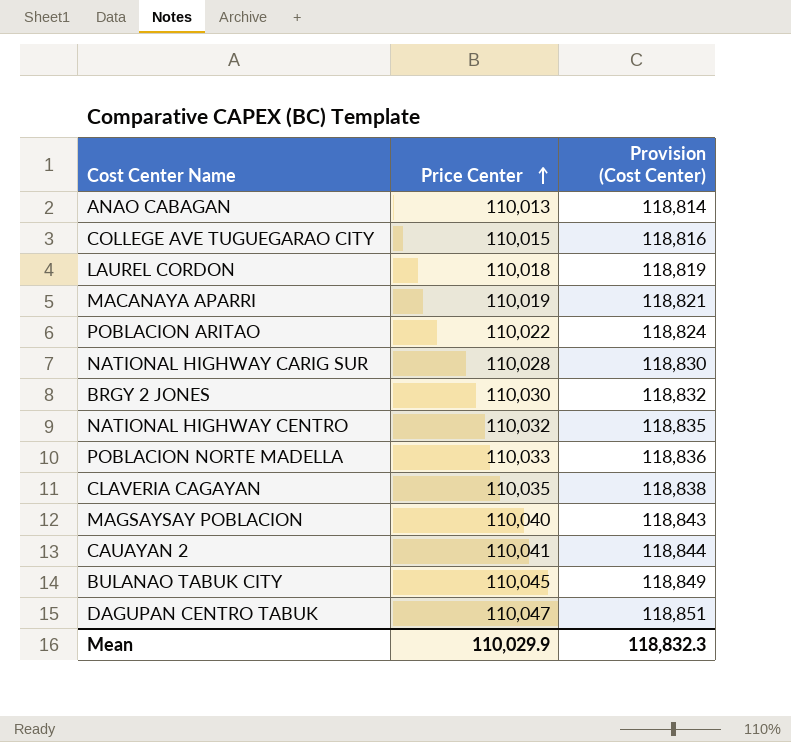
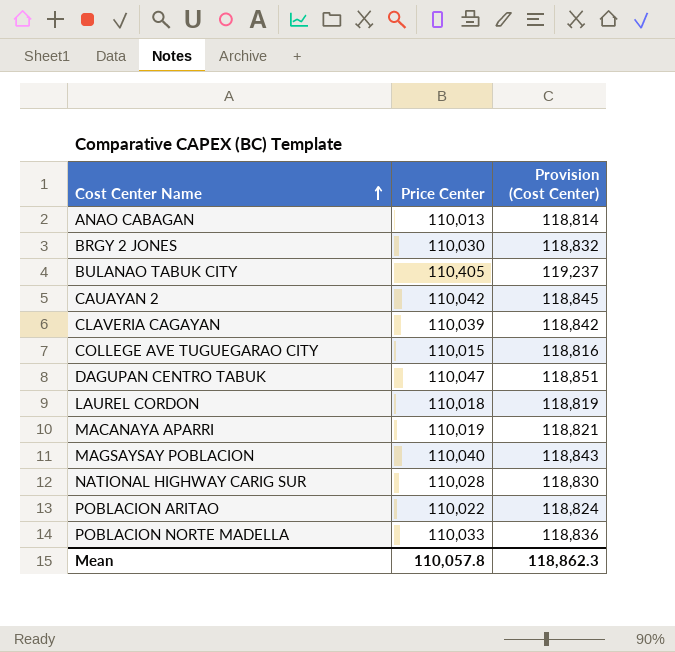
row order: Price Center ascending -> Cost Center Name ascending
row NATIONAL HIGHWAY CENTRO: 110,032 | 118,835 -> none
BULANAO TABUK CITY | Price Center: 110,045 -> 110,405
BULANAO TABUK CITY | Provision (Cost Center): 118,849 -> 119,237
CAUAYAN 2 | Price Center: 110,041 -> 110,042
CAUAYAN 2 | Provision (Cost Center): 118,844 -> 118,845
CLAVERIA CAGAYAN | Price Center: 110,035 -> 110,039
CLAVERIA CAGAYAN | Provision (Cost Center): 118,838 -> 118,842
Mean | Price Center: 110,029.9 -> 110,057.8
Mean | Provision (Cost Center): 118,832.3 -> 118,862.3

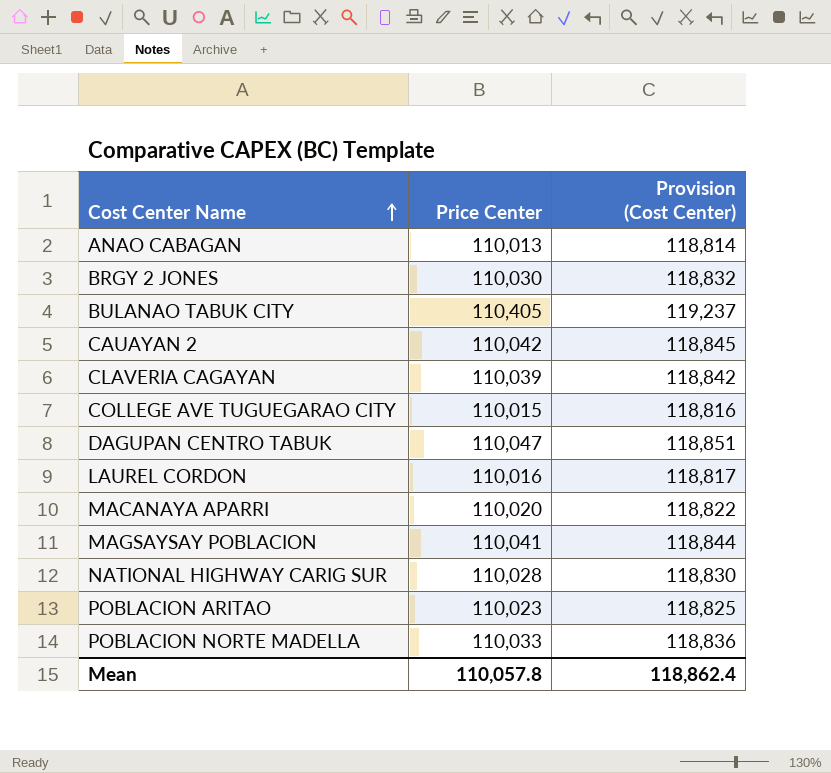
LAUREL CORDON | Price Center: 110,018 -> 110,016
LAUREL CORDON | Provision (Cost Center): 118,819 -> 118,817
MACANAYA APARRI | Price Center: 110,019 -> 110,020
MACANAYA APARRI | Provision (Cost Center): 118,821 -> 118,822
MAGSAYSAY POBLACION | Price Center: 110,040 -> 110,041
MAGSAYSAY POBLACION | Provision (Cost Center): 118,843 -> 118,844
POBLACION ARITAO | Price Center: 110,022 -> 110,023
POBLACION ARITAO | Provision (Cost Center): 118,824 -> 118,825
Mean | Provision (Cost Center): 118,862.3 -> 118,862.4

